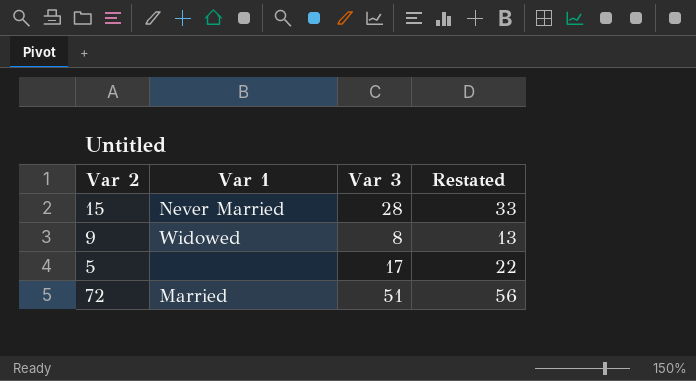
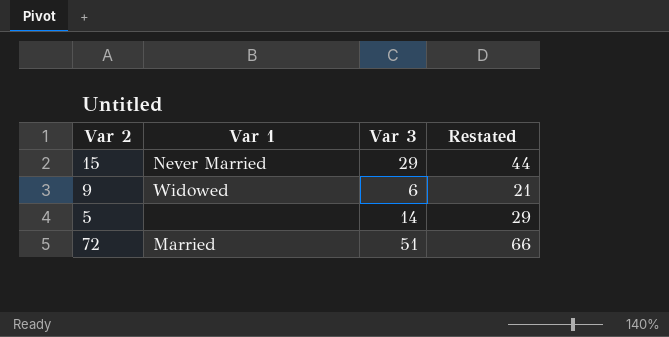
column Restated | formula: [Var 3] + 5 -> [Var 3] + 15
15 | Var 3: 28 -> 29
9 | Var 3: 8 -> 6
5 | Var 3: 17 -> 14

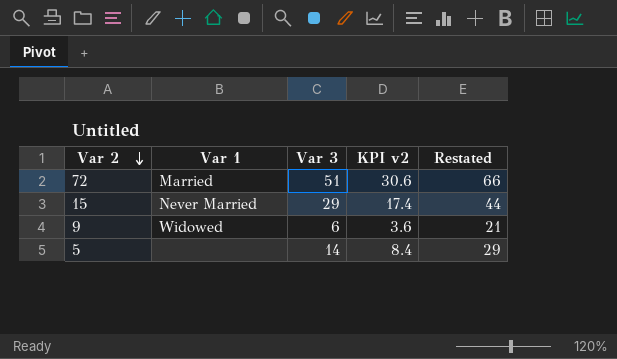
row order: none -> Var 2 descending
column KPI v2 | formula: none -> [Var 3] * 0.6

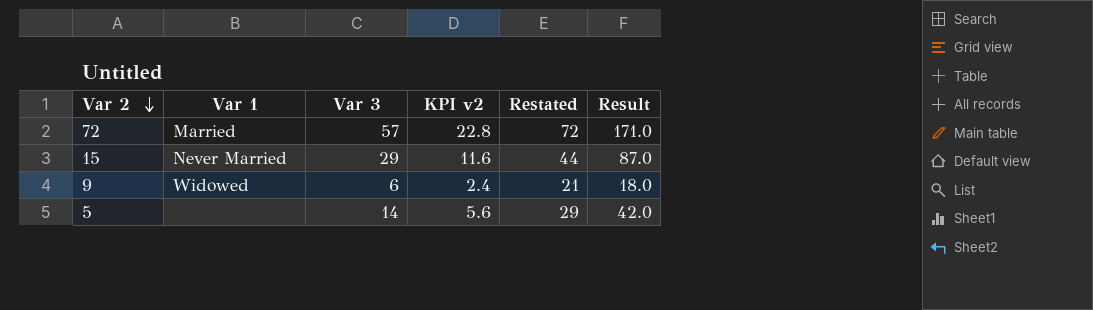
column KPI v2 | formula: [Var 3] * 0.6 -> [Var 3] * 0.4
column Result | formula: none -> [Var 3] * 3
72 | Var 3: 51 -> 57
72 | Restated: 66 -> 72

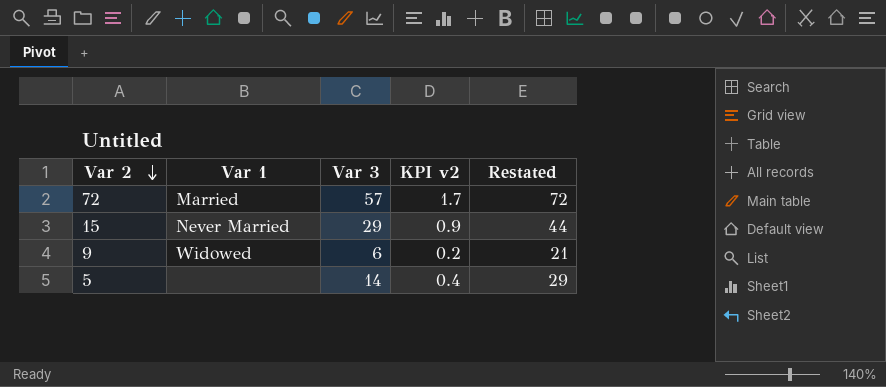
column Result | formula: [Var 3] * 3 -> none
column KPI v2 | formula: [Var 3] * 0.4 -> [Var 3] * 0.03

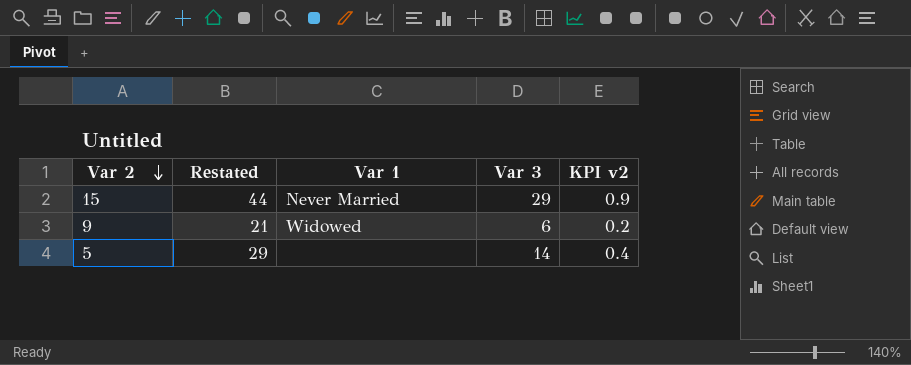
column Restated | position: 5 -> 2
row 72: Married | 57 | 1.7 | 72 -> none

